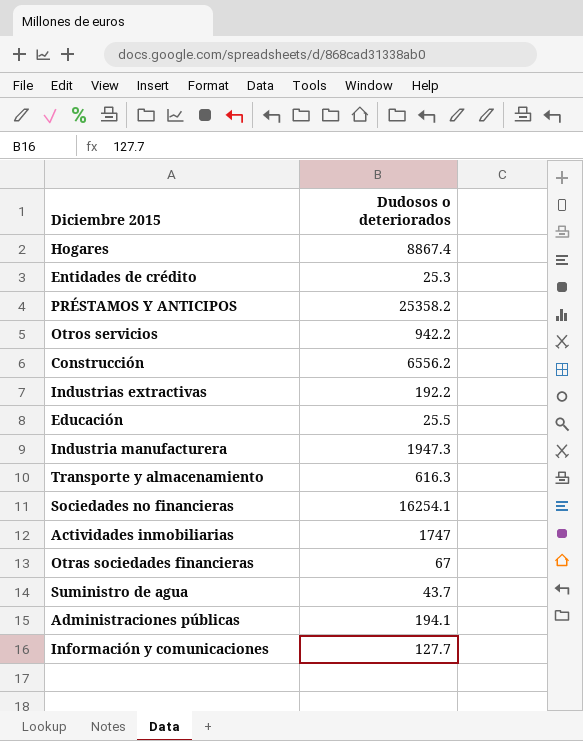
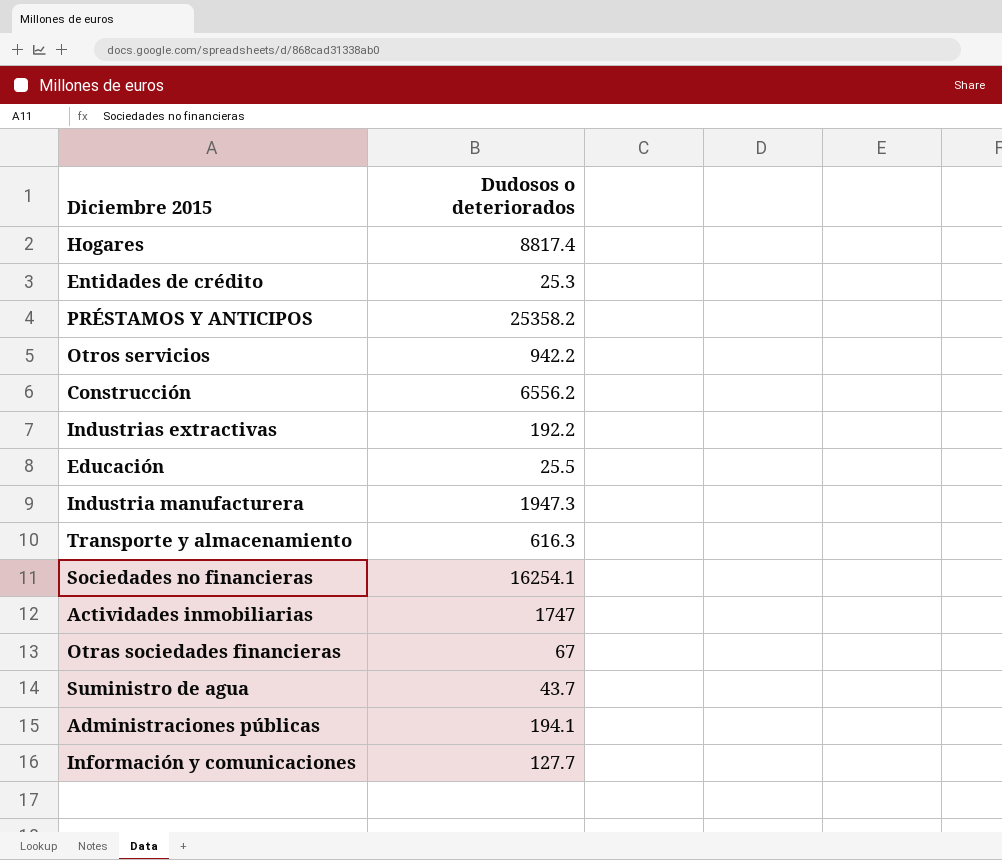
Hogares | Dudosos o deteriorados: 8867.4 -> 8817.4

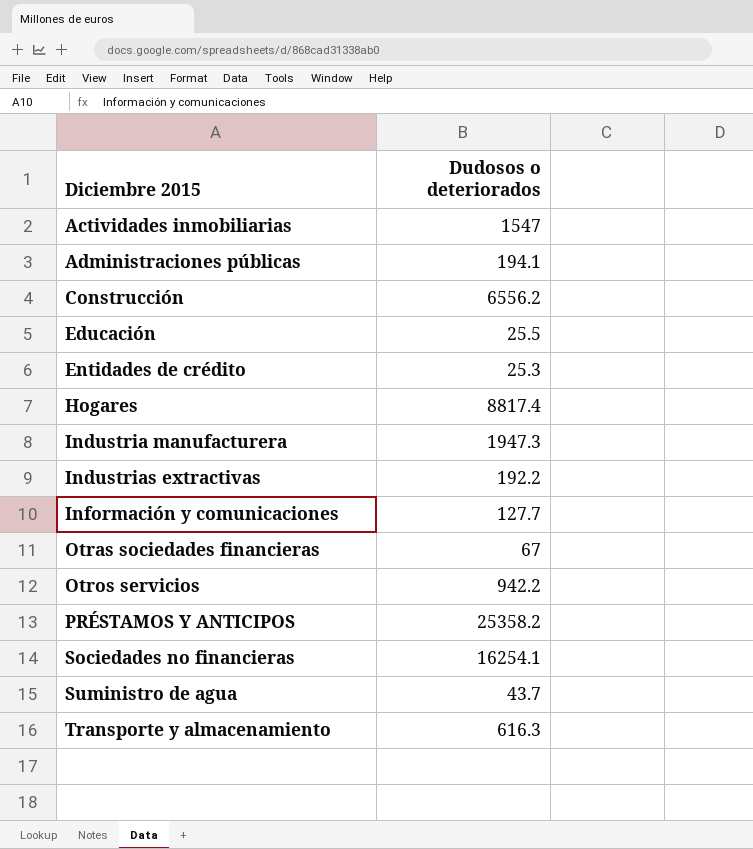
row order: none -> Diciembre 2015 ascending
Actividades inmobiliarias | Dudosos o deteriorados: 1747 -> 1547

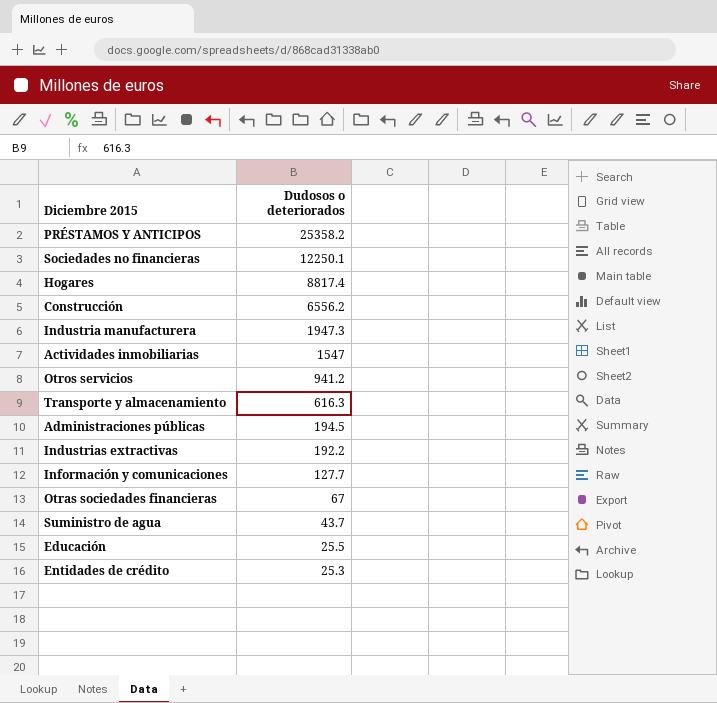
row order: Diciembre 2015 ascending -> Dudosos o deteriorados descending
Sociedades no financieras | Dudosos o deteriorados: 16254.1 -> 12250.1
Otros servicios | Dudosos o deteriorados: 942.2 -> 941.2
Administraciones públicas | Dudosos o deteriorados: 194.1 -> 194.5

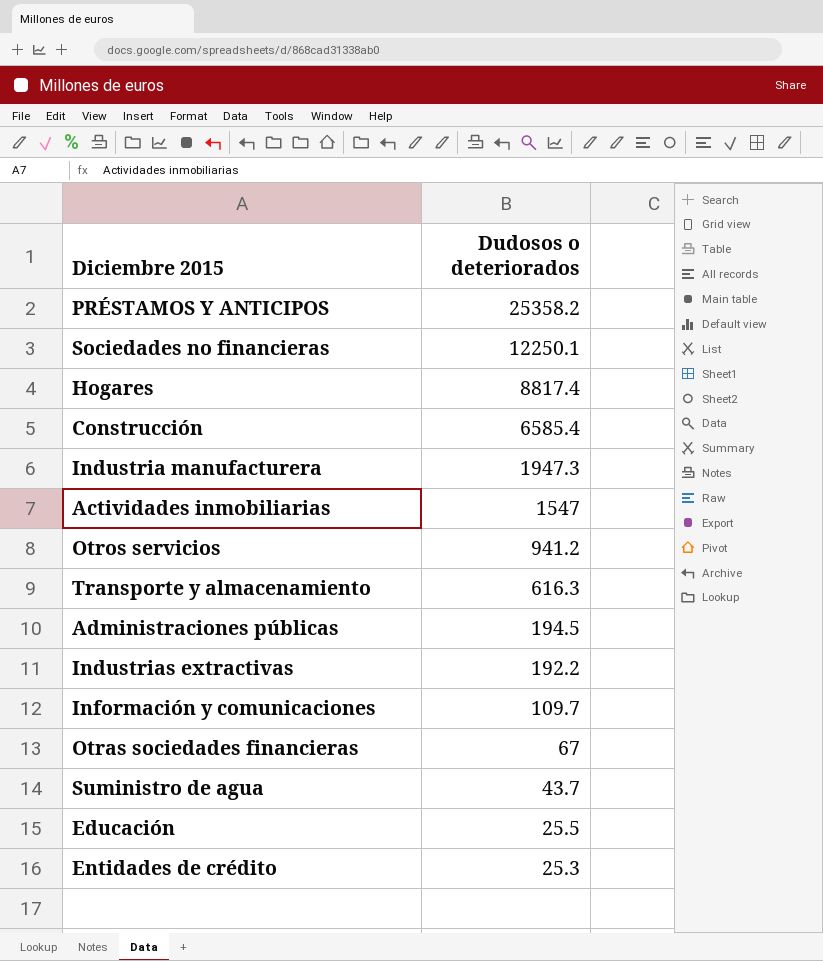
Construcción | Dudosos o deteriorados: 6556.2 -> 6585.4
Información y comunicaciones | Dudosos o deteriorados: 127.7 -> 109.7

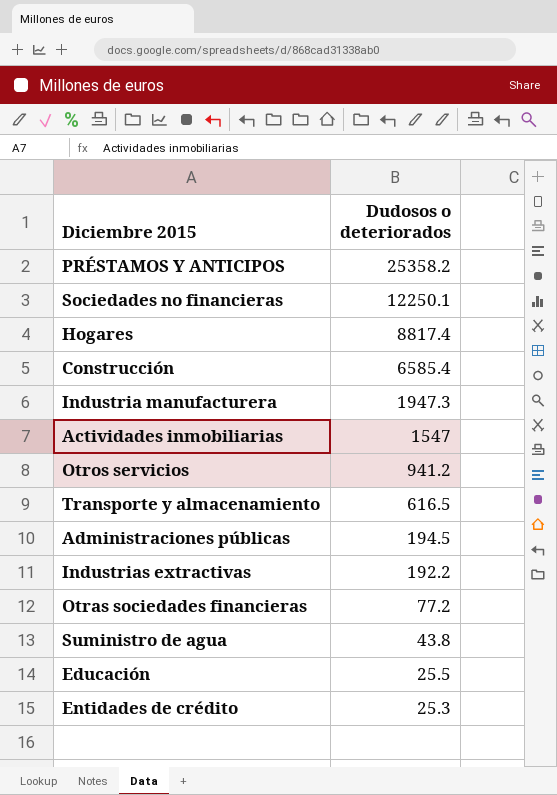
row Información y comunicaciones: 109.7 -> none
Transporte y almacenamiento | Dudosos o deteriorados: 616.3 -> 616.5
Otras sociedades financieras | Dudosos o deteriorados: 67 -> 77.2
Suministro de agua | Dudosos o deteriorados: 43.7 -> 43.8

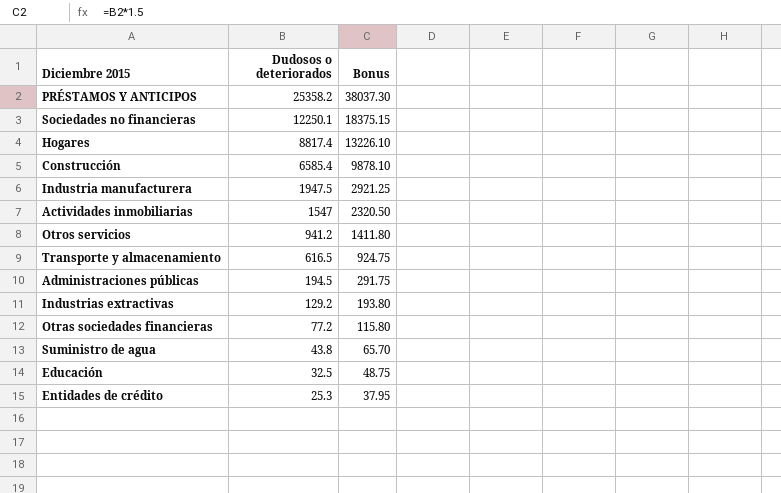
column Bonus | formula: none -> [Dudosos o deteriorados] * 1.5
Industria manufacturera | Dudosos o deteriorados: 1947.3 -> 1947.5
Industrias extractivas | Dudosos o deteriorados: 192.2 -> 129.2
Educación | Dudosos o deteriorados: 25.5 -> 32.5

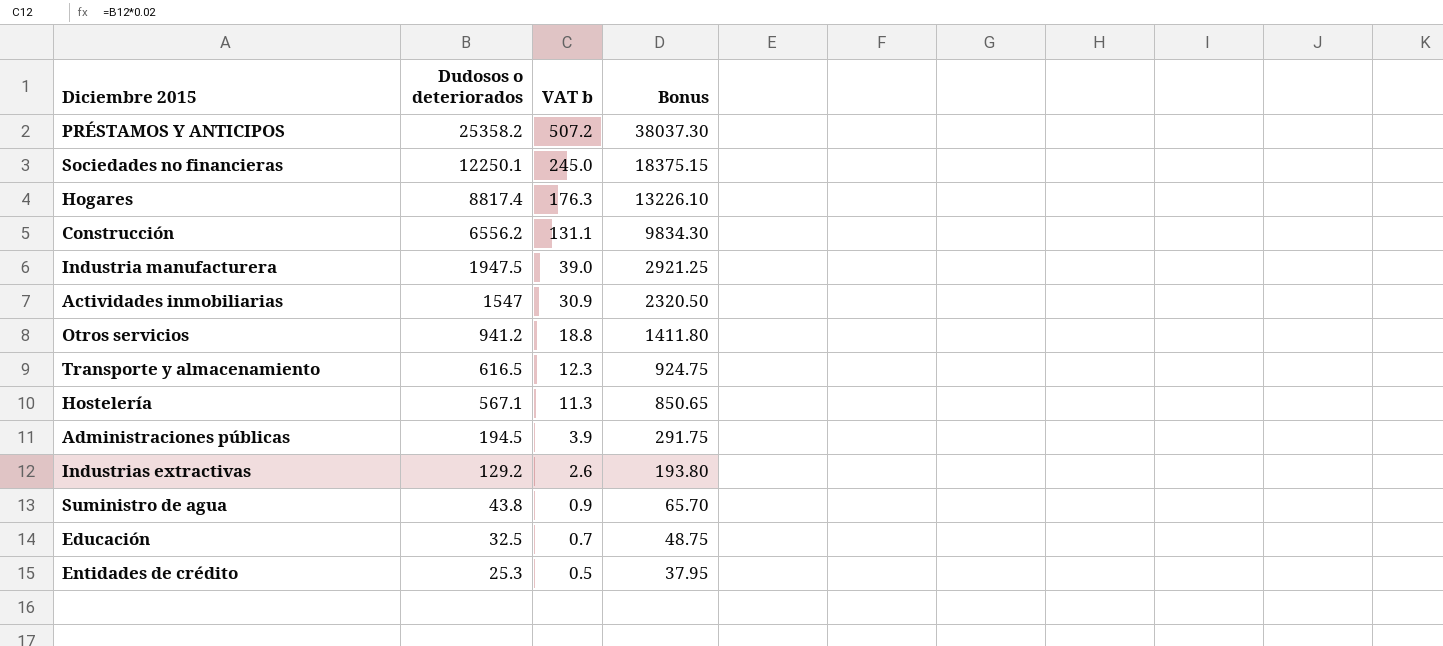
column VAT b | formula: none -> [Dudosos o deteriorados] * 0.02
row Otras sociedades financieras: 77.2 | 115.80 -> none
Construcción | Dudosos o deteriorados: 6585.4 -> 6556.2
Construcción | Bonus: 9878.10 -> 9834.30
row Hostelería: none -> 567.1 | 11.3 | 850.65

